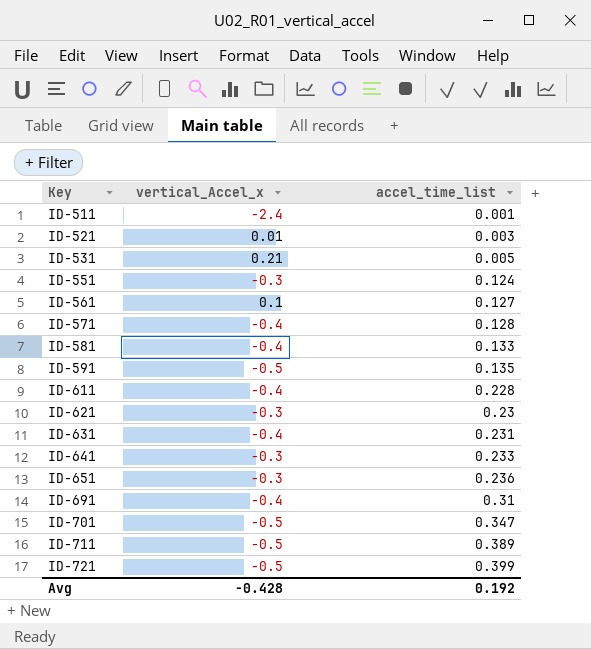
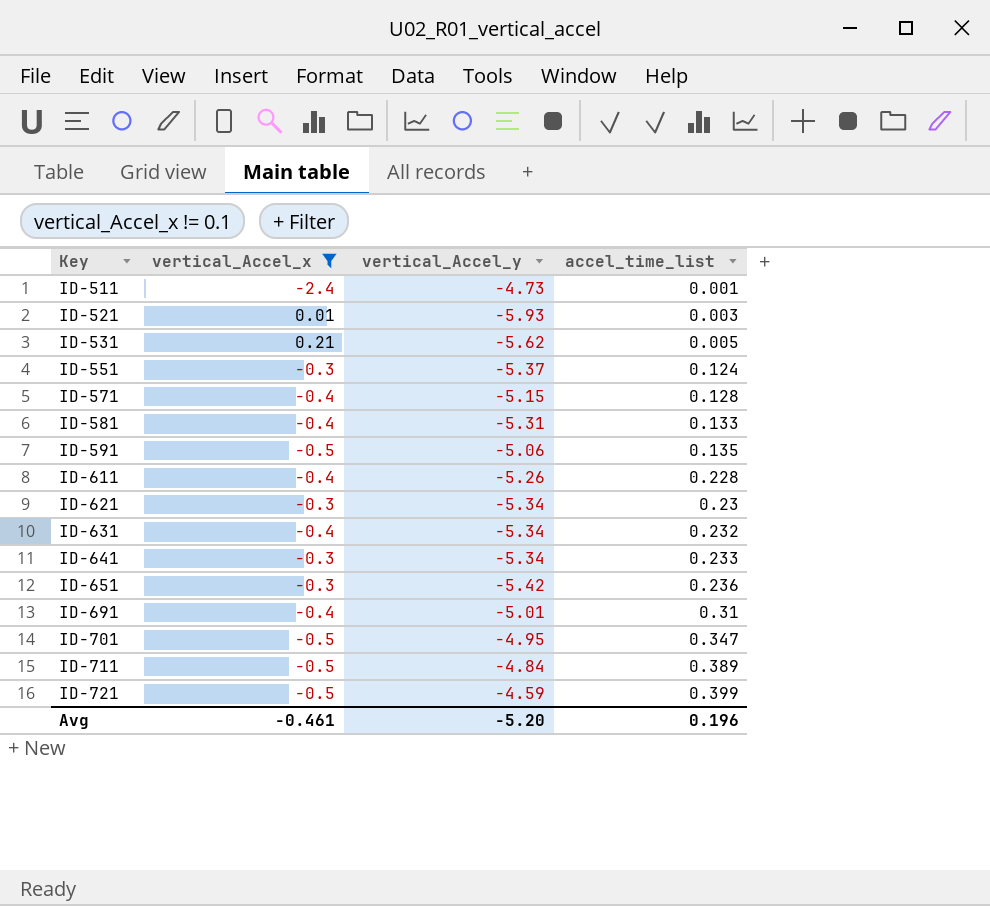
filter: none -> vertical_Accel_x != 0.1
column vertical_Accel_y | position: none -> 3
ID-631 | accel_time_list: 0.231 -> 0.232
Avg | vertical_Accel_x: -0.428 -> -0.461
Avg | accel_time_list: 0.192 -> 0.196

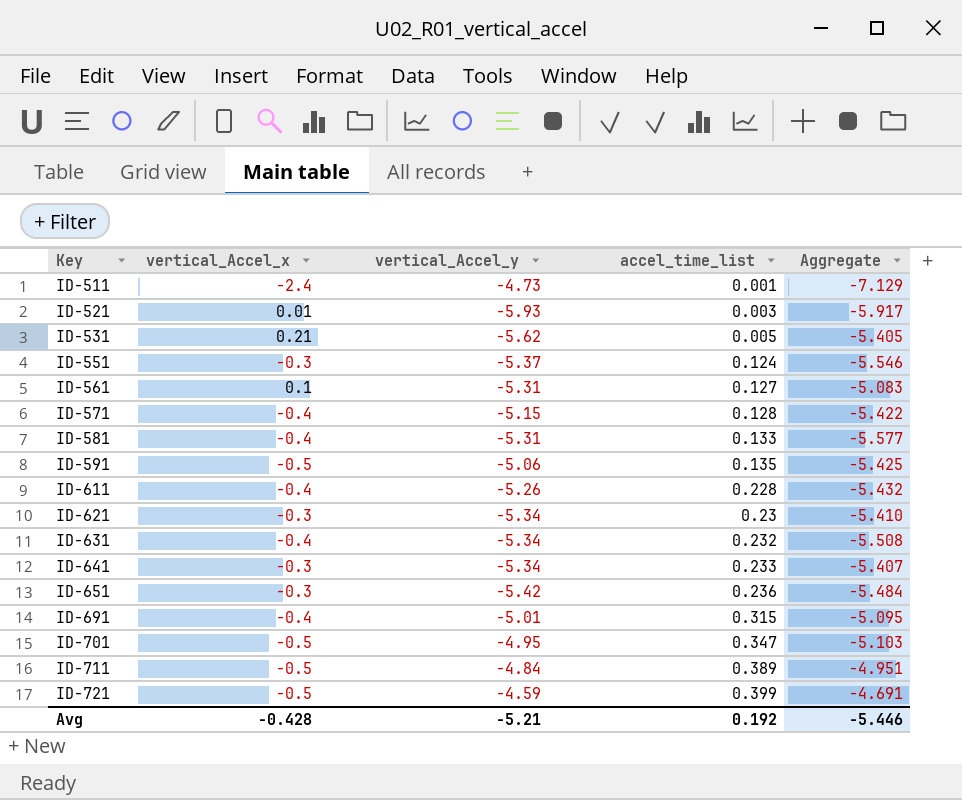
filter: vertical_Accel_x != 0.1 -> none
column Aggregate | formula: none -> [vertical_Accel_x] + [vertical_Accel_y] + [accel_time_list]
ID-691 | accel_time_list: 0.31 -> 0.315
Avg | vertical_Accel_x: -0.461 -> -0.428
Avg | vertical_Accel_y: -5.20 -> -5.21
Avg | accel_time_list: 0.196 -> 0.192

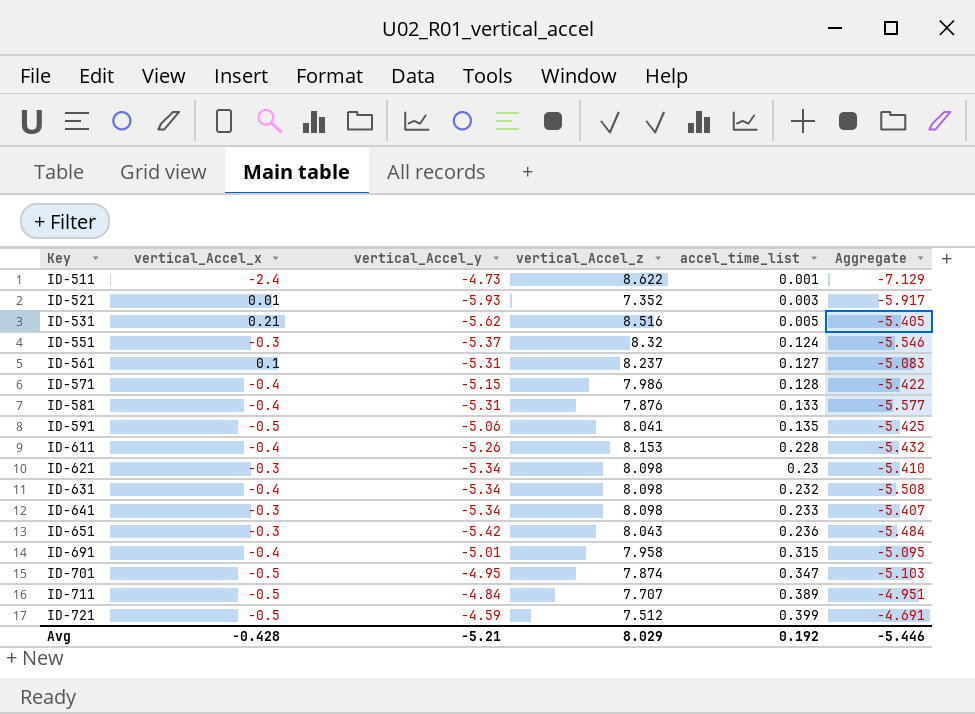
column vertical_Accel_z | position: none -> 4

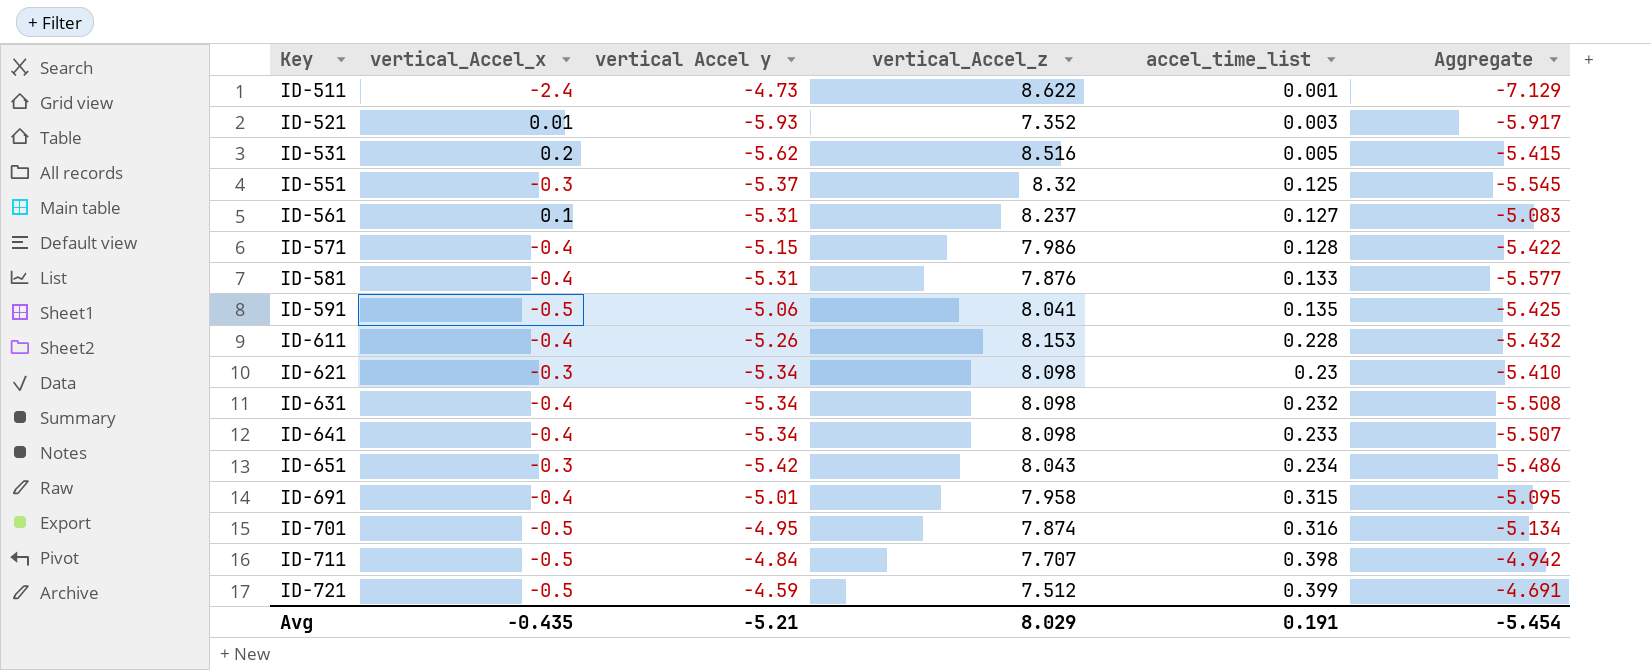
column name: vertical_Accel_y -> vertical Accel y
ID-531 | vertical_Accel_x: 0.21 -> 0.2
ID-531 | Aggregate: -5.405 -> -5.415
ID-551 | accel_time_list: 0.124 -> 0.125
ID-551 | Aggregate: -5.546 -> -5.545
ID-641 | vertical_Accel_x: -0.3 -> -0.4
ID-641 | Aggregate: -5.407 -> -5.507
ID-651 | accel_time_list: 0.236 -> 0.234
ID-651 | Aggregate: -5.484 -> -5.486
ID-701 | accel_time_list: 0.347 -> 0.316
ID-701 | Aggregate: -5.103 -> -5.134
ID-711 | accel_time_list: 0.389 -> 0.398
ID-711 | Aggregate: -4.951 -> -4.942
Avg | vertical_Accel_x: -0.428 -> -0.435
Avg | accel_time_list: 0.192 -> 0.191
Avg | Aggregate: -5.446 -> -5.454

